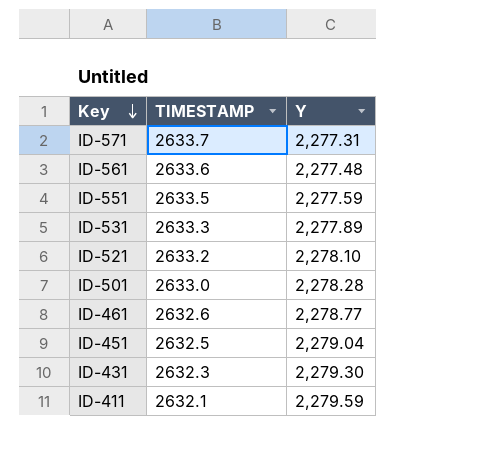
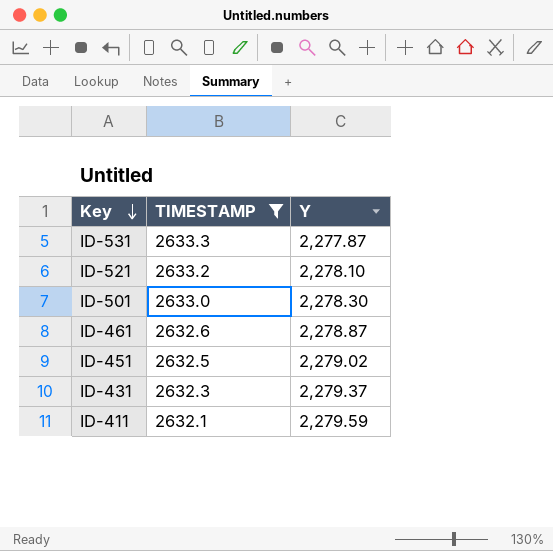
filter: none -> TIMESTAMP <= 2633.3
ID-531 | Y: 2,277.89 -> 2,277.87
ID-501 | Y: 2,278.28 -> 2,278.30
ID-461 | Y: 2,278.77 -> 2,278.87
ID-451 | Y: 2,279.04 -> 2,279.02
ID-431 | Y: 2,279.30 -> 2,279.37

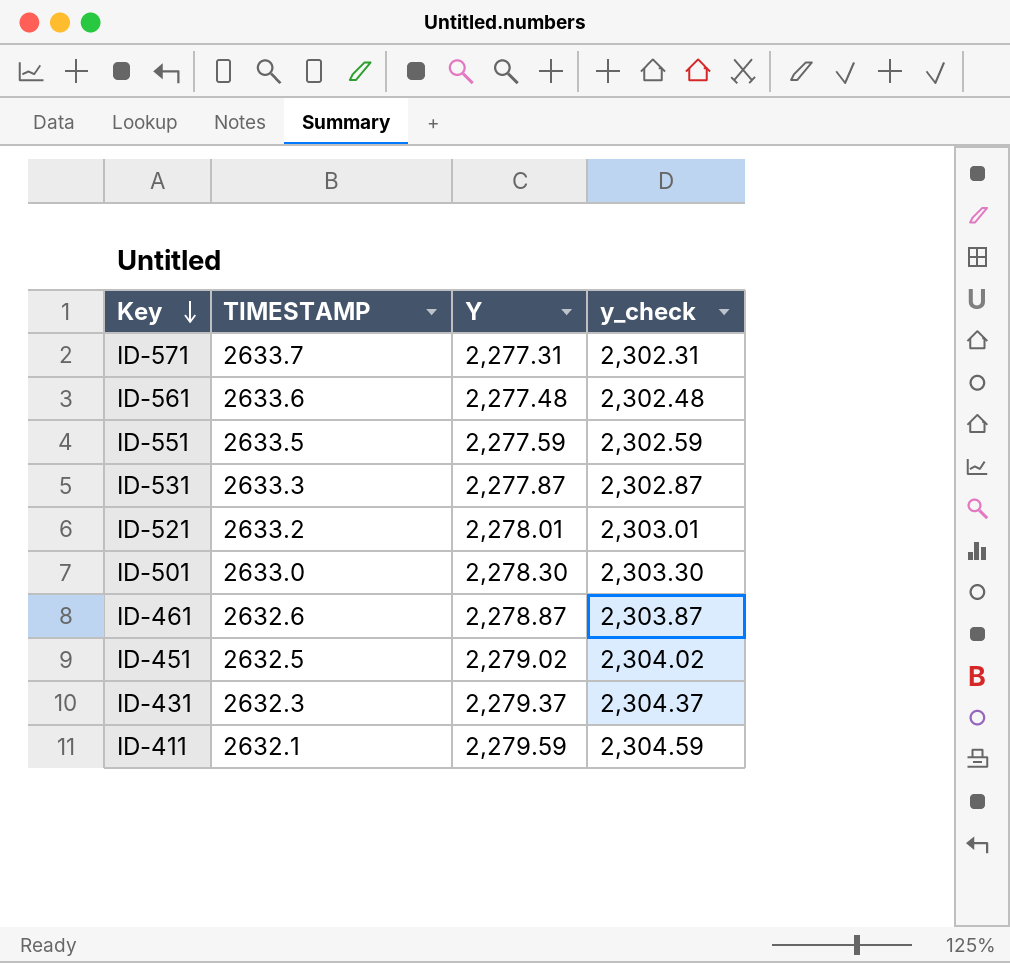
filter: TIMESTAMP <= 2633.3 -> none
column y_check | formula: none -> [Y] + 25
ID-521 | Y: 2,278.10 -> 2,278.01

